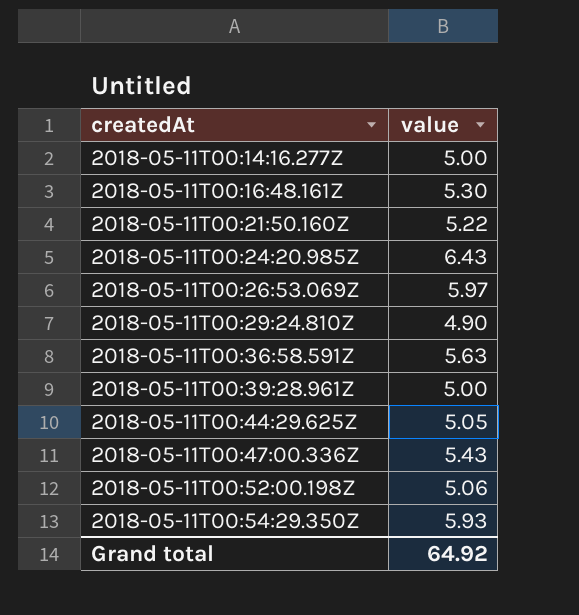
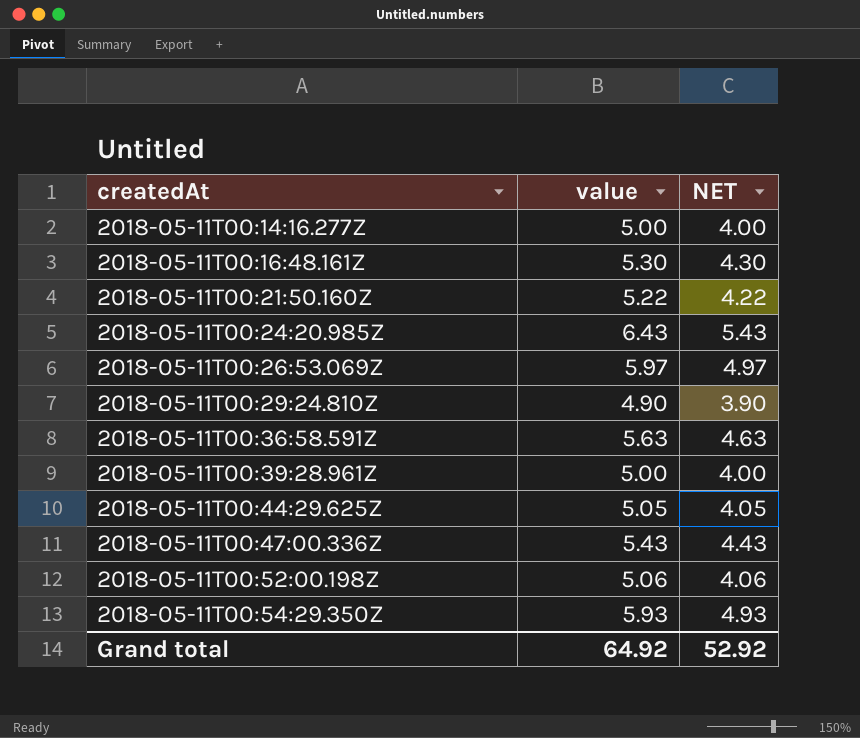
column NET | formula: none -> [value] - 1

